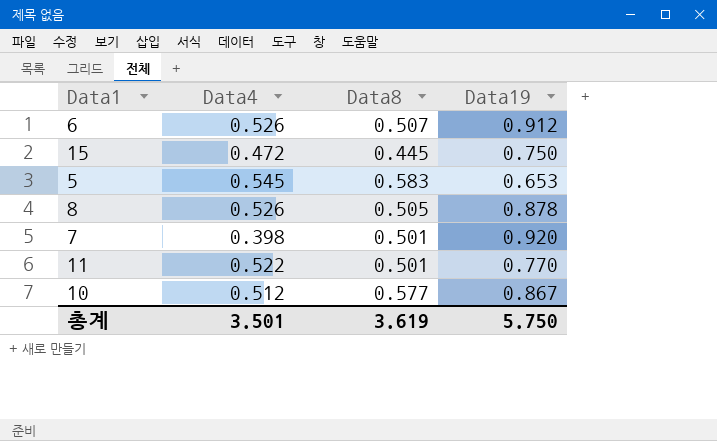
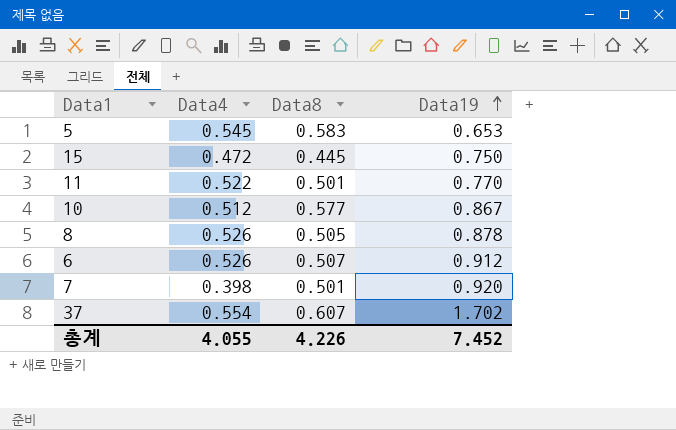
row order: none -> Data19 ascending
row 37: none -> 0.554 | 0.607 | 1.702
총계 | Data4: 3.501 -> 4.055
총계 | Data8: 3.619 -> 4.226
총계 | Data19: 5.750 -> 7.452

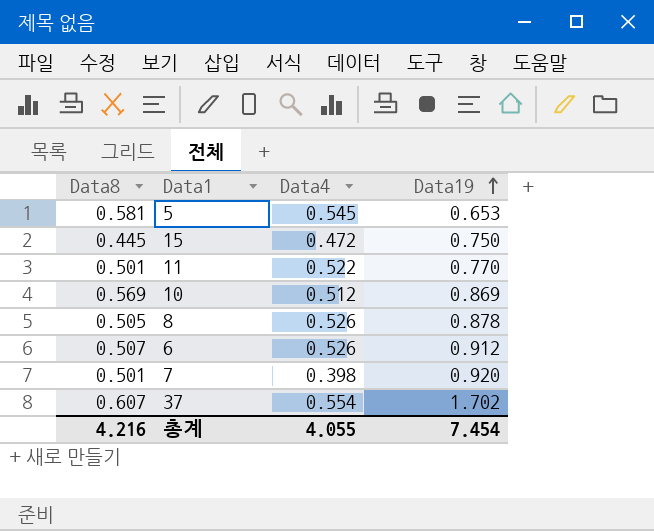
column Data8 | position: 3 -> 1
5 | Data8: 0.583 -> 0.581
10 | Data8: 0.577 -> 0.569
10 | Data19: 0.867 -> 0.869
총계 | Data8: 4.226 -> 4.216
총계 | Data19: 7.452 -> 7.454

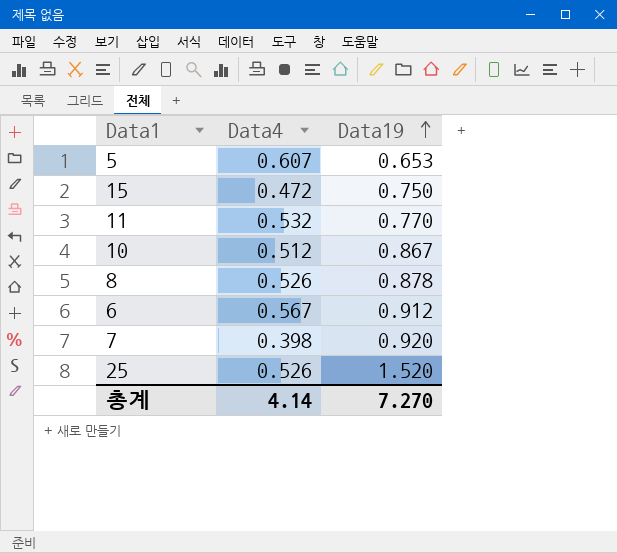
column Data8 | position: 1 -> none
row 37: 0.607 | 0.554 | 1.702 -> none
5 | Data4: 0.545 -> 0.607
11 | Data4: 0.522 -> 0.532
10 | Data19: 0.869 -> 0.867
6 | Data4: 0.526 -> 0.567
row 25: none -> 0.526 | 1.520
총계 | Data4: 4.055 -> 4.14
총계 | Data19: 7.454 -> 7.270

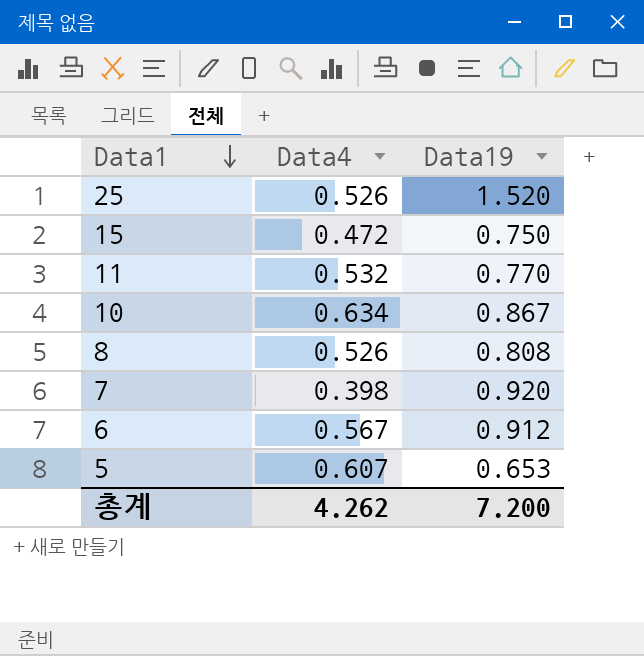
row order: Data19 ascending -> Data1 descending
10 | Data4: 0.512 -> 0.634
8 | Data19: 0.878 -> 0.808
총계 | Data4: 4.14 -> 4.262
총계 | Data19: 7.270 -> 7.200

